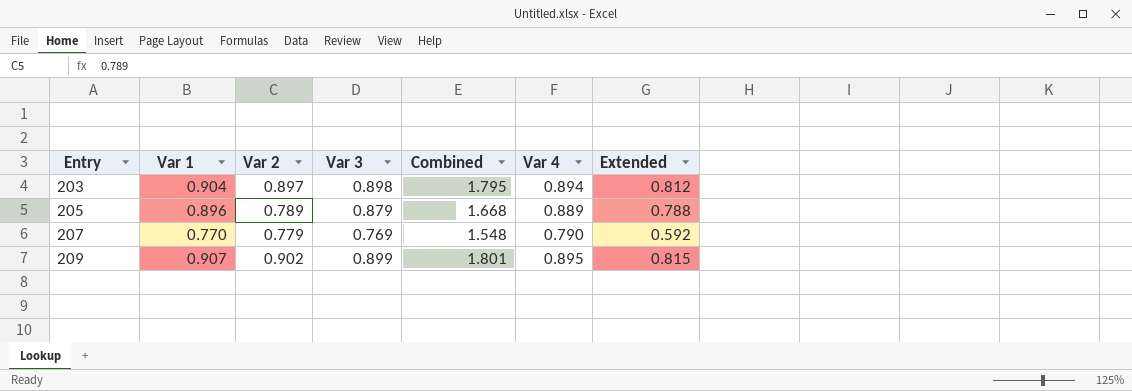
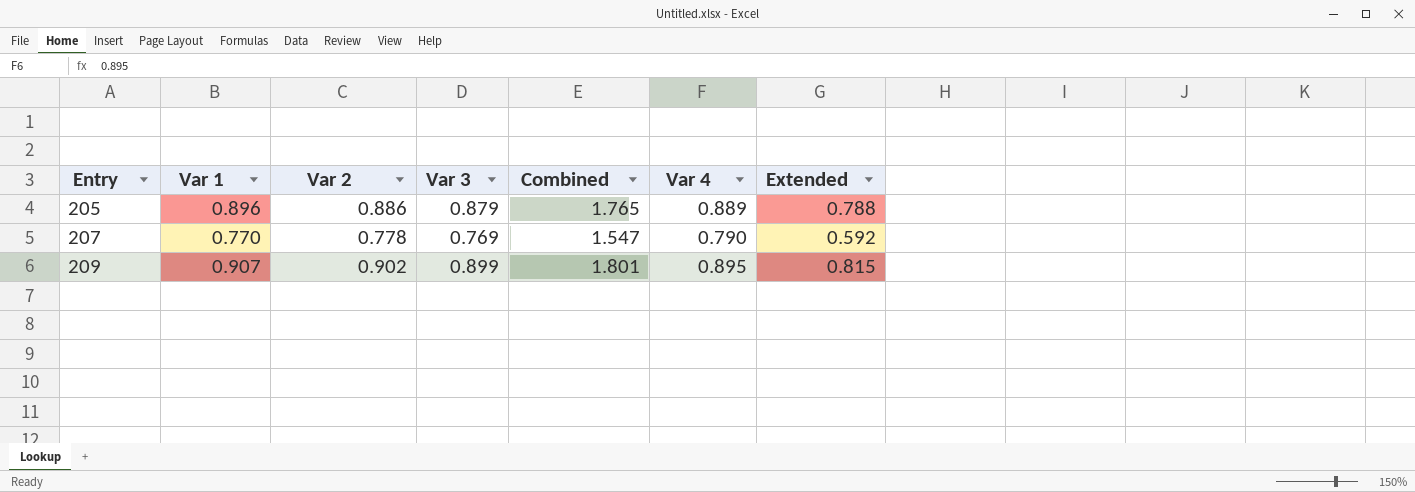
row 203: 0.904 | 0.897 | 0.898 | 1.795 | 0.894 | 0.812 -> none
205 | Var 2: 0.789 -> 0.886
205 | Combined: 1.668 -> 1.765
207 | Var 2: 0.779 -> 0.778
207 | Combined: 1.548 -> 1.547

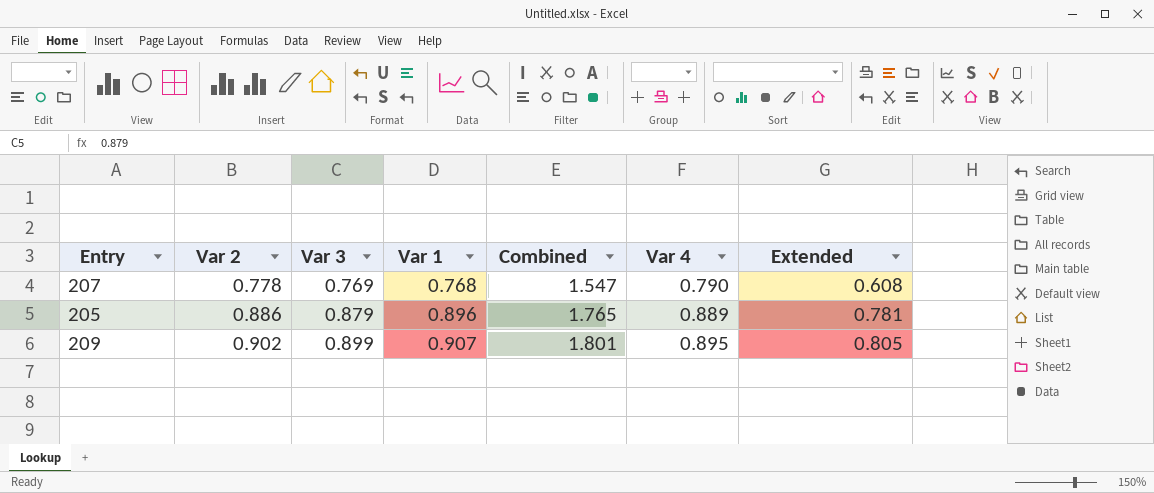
row order: Entry ascending -> Var 2 ascending
column Var 1 | position: 2 -> 4
column Extended | formula: [Var 1] * [Var 3] -> [Var 3] * [Var 4]
207 | Var 1: 0.770 -> 0.768

